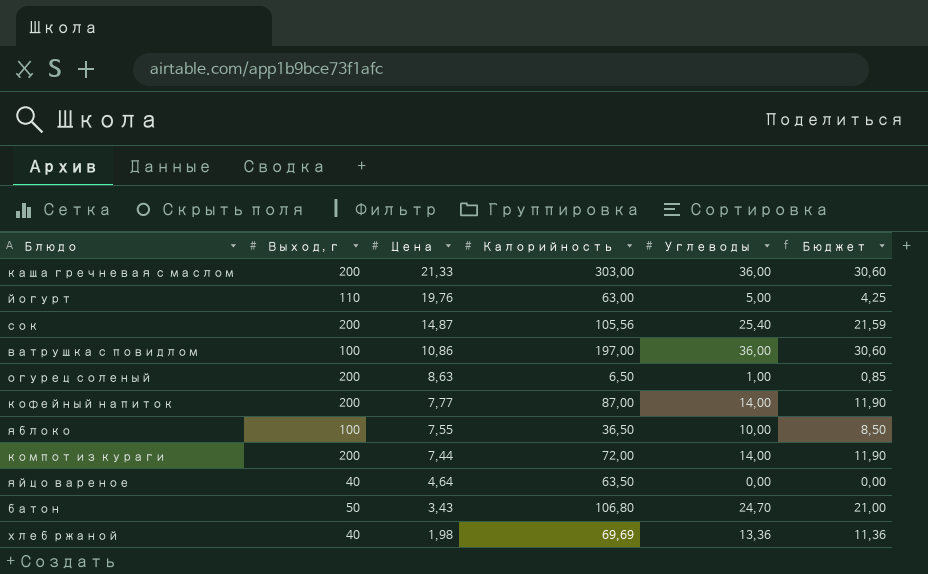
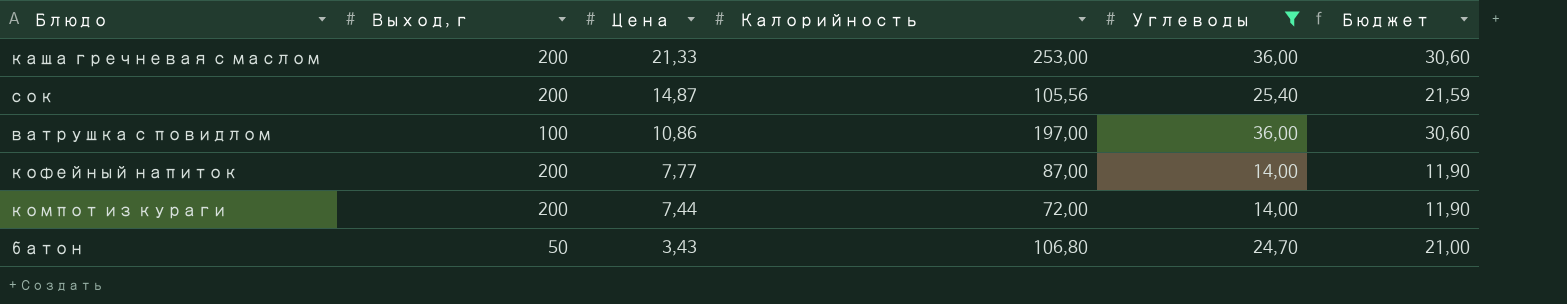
filter: none -> Углеводы >= 14,00
каша гречневая с маслом | Калорийность: 303,00 -> 253,00

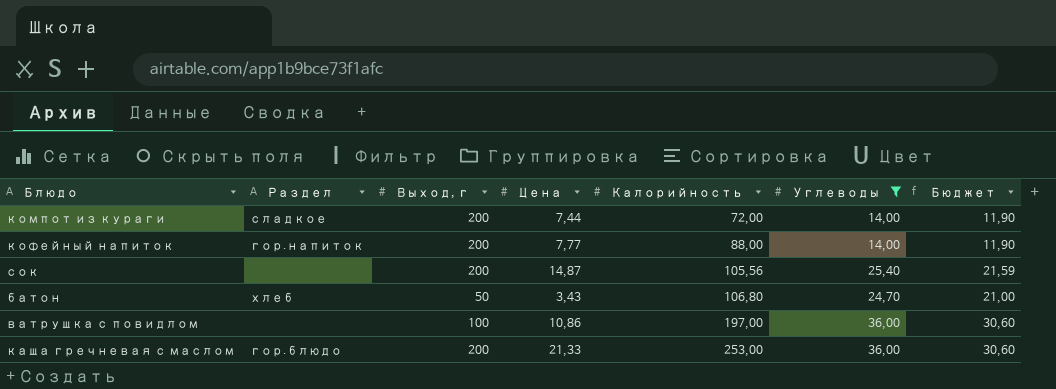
row order: Цена descending -> Калорийность ascending
column Раздел | position: none -> 2
кофейный напиток | Калорийность: 87,00 -> 88,00

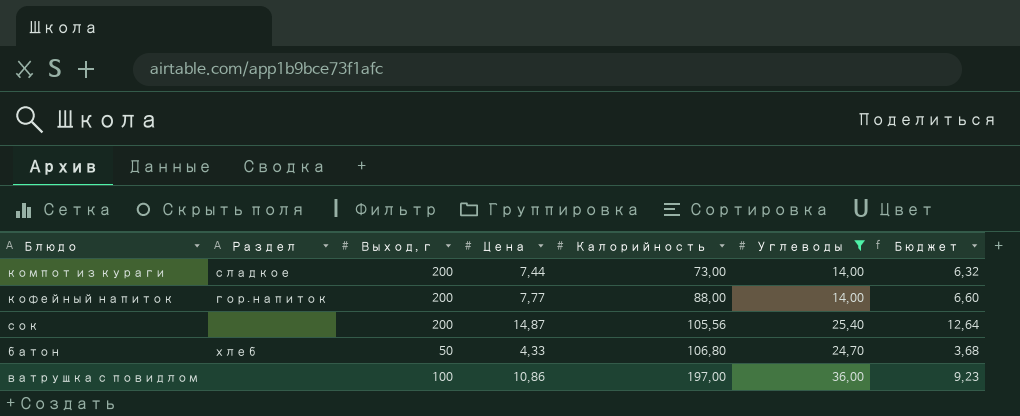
column Бюджет | formula: [Углеводы] * 0,85 -> [Цена] * 0,85
row каша гречневая с маслом: гор.блюдо | 200 | 21,33 | 253,00 | 36,00 | 30,60 -> none
компот из кураги | Калорийность: 72,00 -> 73,00
батон | Цена: 3,43 -> 4,33

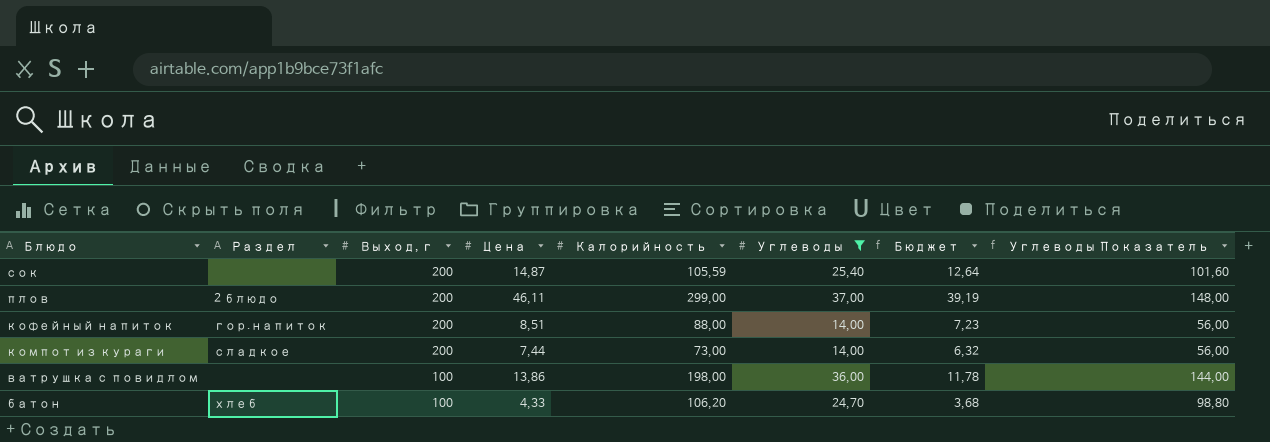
row order: Калорийность ascending -> Блюдо descending
column Углеводы Показатель | formula: none -> [Углеводы] * 4
сок | Калорийность: 105,56 -> 105,59
row плов: none -> 2 блюдо | 200 | 46,11 | 299,00 | 37,00 | 39,19 | 148,00
кофейный напиток | Цена: 7,77 -> 8,51
кофейный напиток | Бюджет: 6,60 -> 7,23
ватрушка с повидлом | Цена: 10,86 -> 13,86
ватрушка с повидлом | Калорийность: 197,00 -> 198,00
ватрушка с повидлом | Бюджет: 9,23 -> 11,78
батон | Выход, г: 50 -> 100
батон | Калорийность: 106,80 -> 106,20

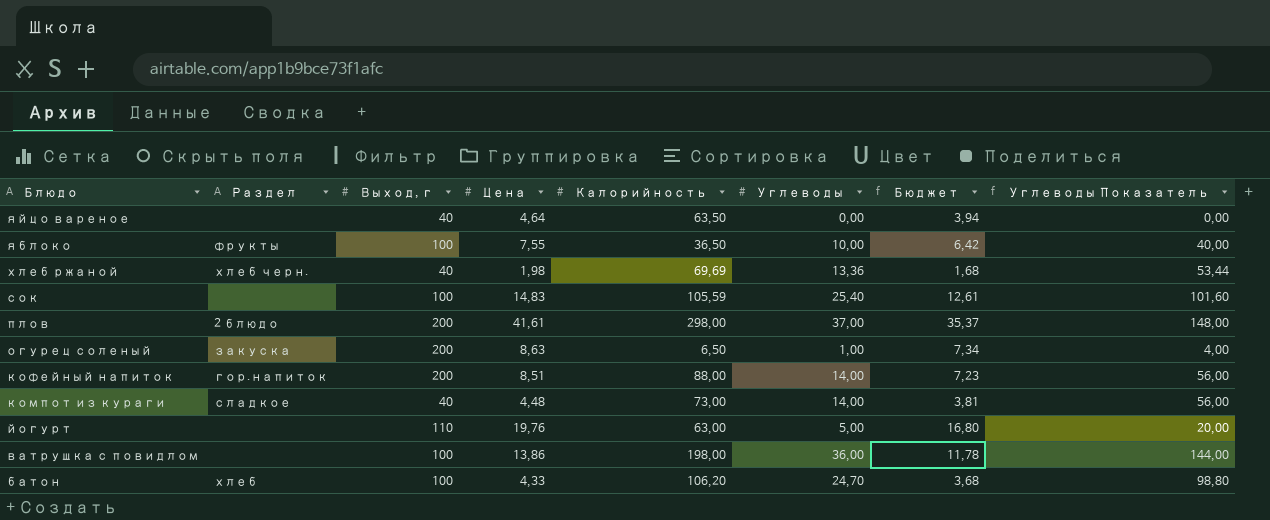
filter: Углеводы >= 14,00 -> none
сок | Выход, г: 200 -> 100
сок | Цена: 14,87 -> 14,83
сок | Бюджет: 12,64 -> 12,61
плов | Цена: 46,11 -> 41,61
плов | Калорийность: 299,00 -> 298,00
плов | Бюджет: 39,19 -> 35,37
компот из кураги | Выход, г: 200 -> 40
компот из кураги | Цена: 7,44 -> 4,48
компот из кураги | Бюджет: 6,32 -> 3,81

